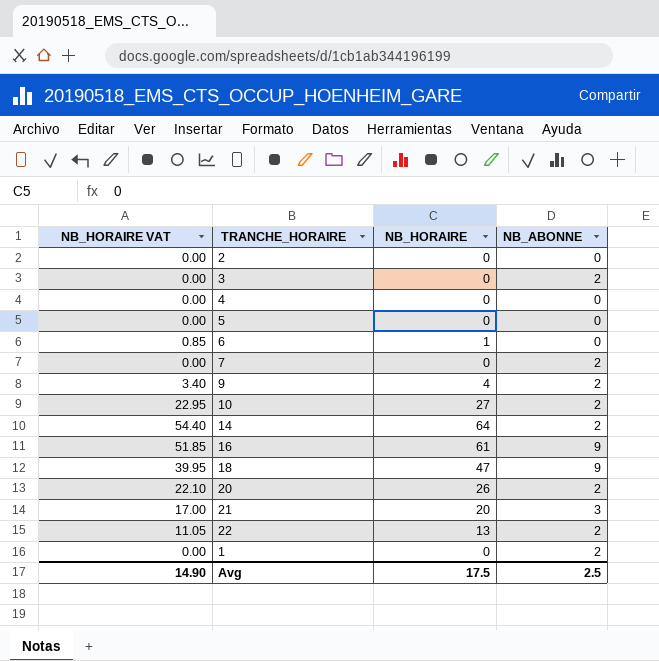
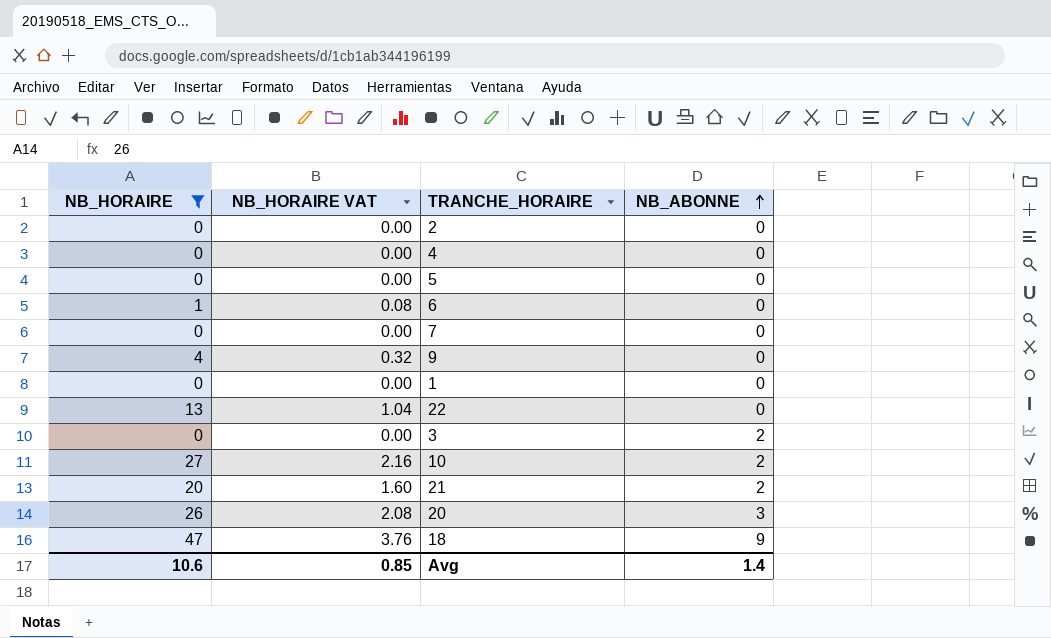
filter: none -> NB_HORAIRE <= 47
row order: none -> NB_ABONNE ascending
column NB_HORAIRE | position: 3 -> 1
column NB_HORAIRE VAT | formula: [NB_HORAIRE] * 0.85 -> [NB_HORAIRE] * 0.08
7 | NB_ABONNE: 2 -> 0
9 | NB_ABONNE: 2 -> 0
1 | NB_ABONNE: 2 -> 0
22 | NB_ABONNE: 2 -> 0
21 | NB_ABONNE: 3 -> 2
20 | NB_ABONNE: 2 -> 3
Avg | NB_HORAIRE: 17.5 -> 10.6
Avg | NB_HORAIRE VAT: 14.90 -> 0.85
Avg | NB_ABONNE: 2.5 -> 1.4

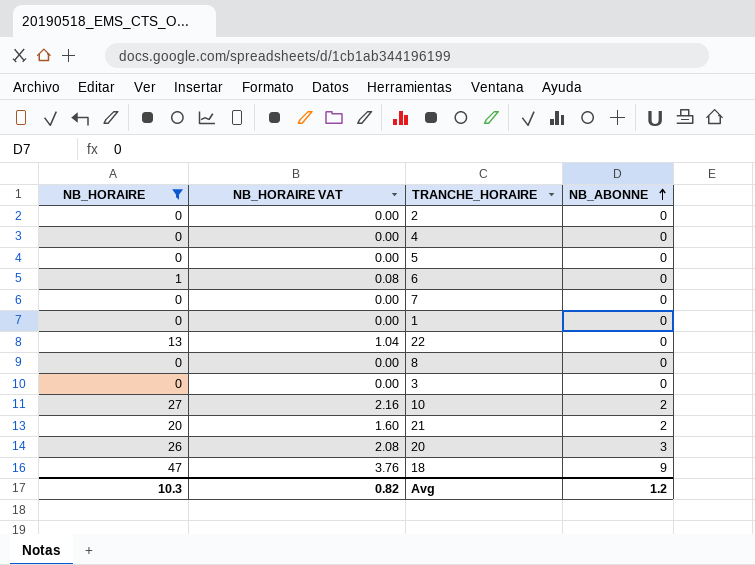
row 9: 4 | 0.32 | 0 -> none
row 8: none -> 0 | 0.00 | 0
3 | NB_ABONNE: 2 -> 0
Avg | NB_HORAIRE: 10.6 -> 10.3
Avg | NB_HORAIRE VAT: 0.85 -> 0.82
Avg | NB_ABONNE: 1.4 -> 1.2

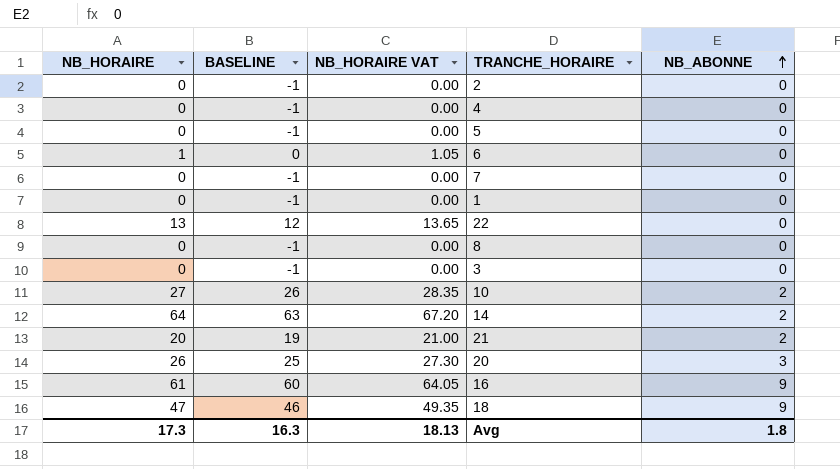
filter: NB_HORAIRE <= 47 -> none
column BASELINE | formula: none -> [NB_HORAIRE] - 1
column NB_HORAIRE VAT | formula: [NB_HORAIRE] * 0.08 -> [NB_HORAIRE] * 1.05
Avg | NB_HORAIRE: 10.3 -> 17.3
Avg | NB_HORAIRE VAT: 0.82 -> 18.13
Avg | NB_ABONNE: 1.2 -> 1.8

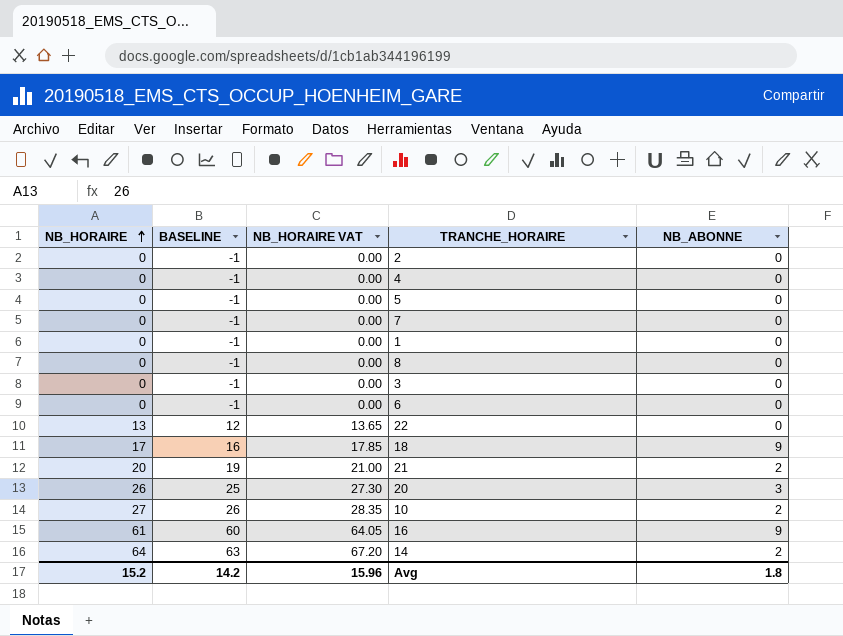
row order: NB_ABONNE ascending -> NB_HORAIRE ascending
6 | NB_HORAIRE: 1 -> 0
6 | BASELINE: 0 -> -1
6 | NB_HORAIRE VAT: 1.05 -> 0.00
18 | NB_HORAIRE: 47 -> 17
18 | BASELINE: 46 -> 16
18 | NB_HORAIRE VAT: 49.35 -> 17.85
Avg | NB_HORAIRE: 17.3 -> 15.2
Avg | BASELINE: 16.3 -> 14.2
Avg | NB_HORAIRE VAT: 18.13 -> 15.96

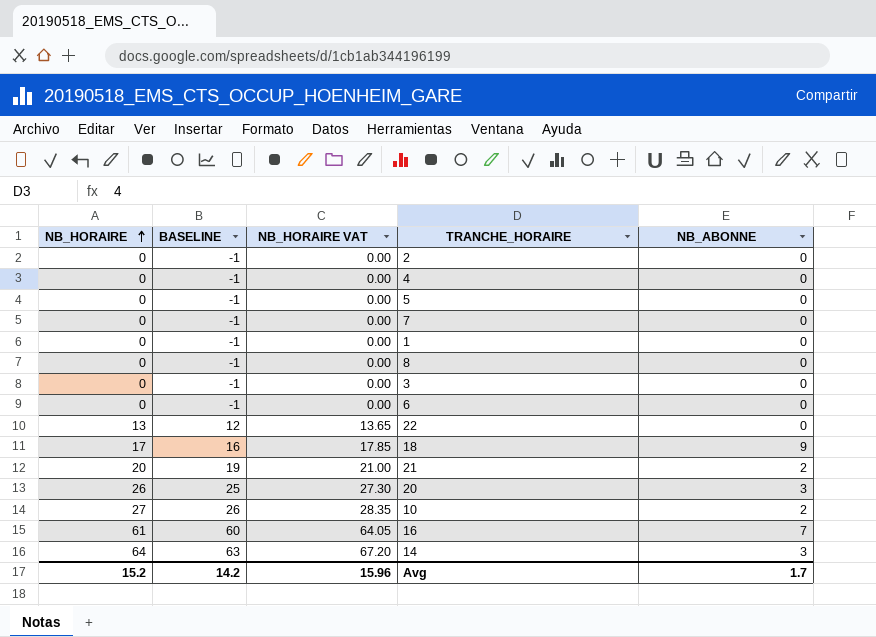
16 | NB_ABONNE: 9 -> 7
14 | NB_ABONNE: 2 -> 3
Avg | NB_ABONNE: 1.8 -> 1.7

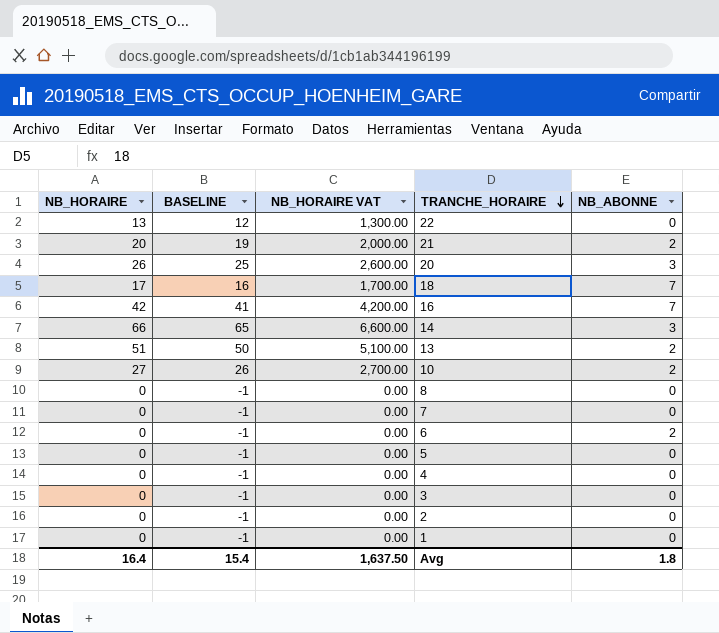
row order: NB_HORAIRE ascending -> TRANCHE_HORAIRE descending
column NB_HORAIRE VAT | formula: [NB_HORAIRE] * 1.05 -> [NB_HORAIRE] * 100
18 | NB_ABONNE: 9 -> 7
16 | NB_HORAIRE: 61 -> 42
16 | BASELINE: 60 -> 41
14 | NB_HORAIRE: 64 -> 66
14 | BASELINE: 63 -> 65
row 13: none -> 51 | 50 | 5,100.00 | 2
6 | NB_ABONNE: 0 -> 2
Avg | NB_HORAIRE: 15.2 -> 16.4
Avg | BASELINE: 14.2 -> 15.4
Avg | NB_HORAIRE VAT: 15.96 -> 1,637.50
Avg | NB_ABONNE: 1.7 -> 1.8

